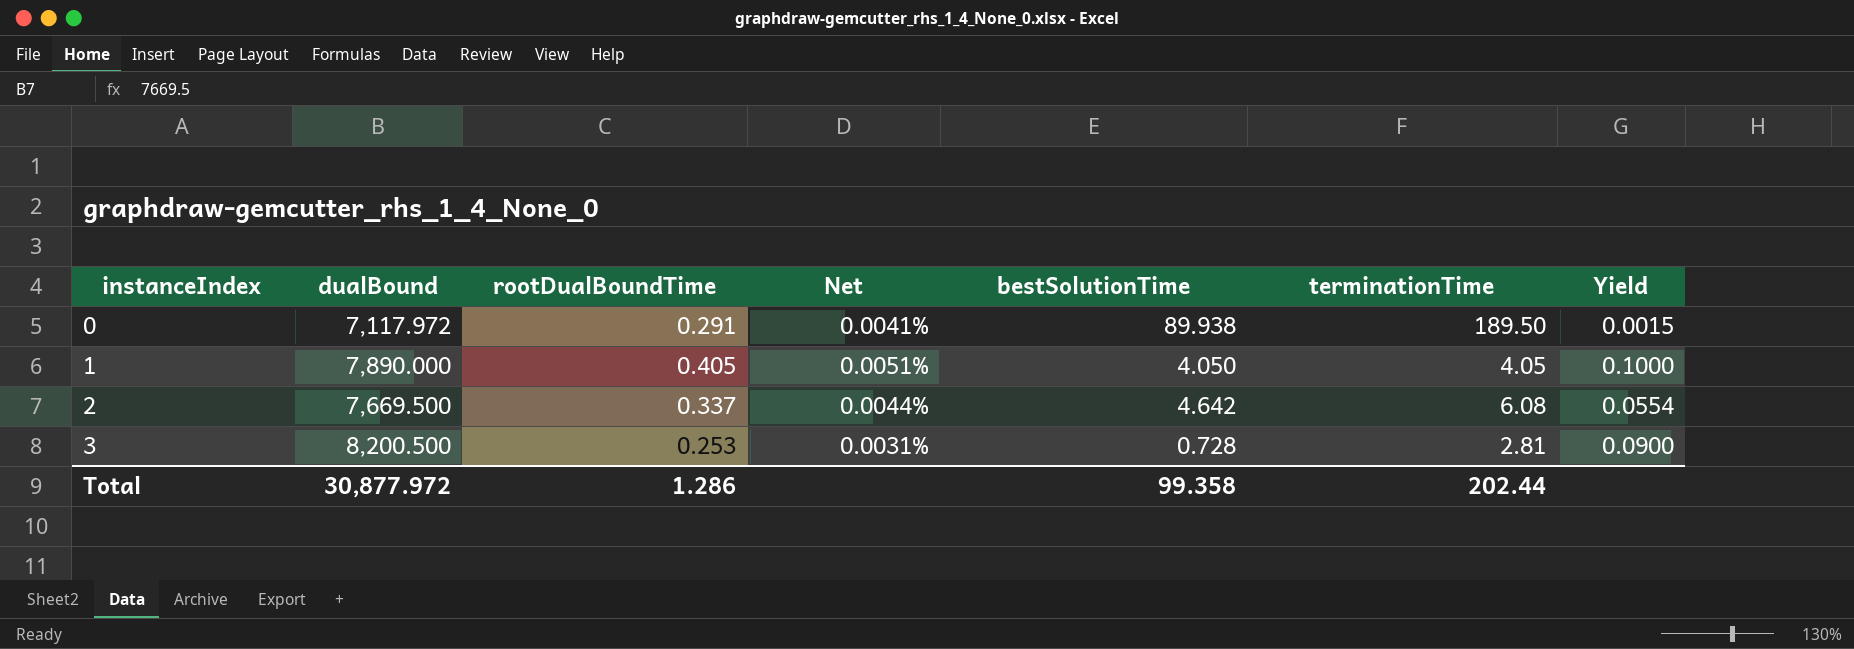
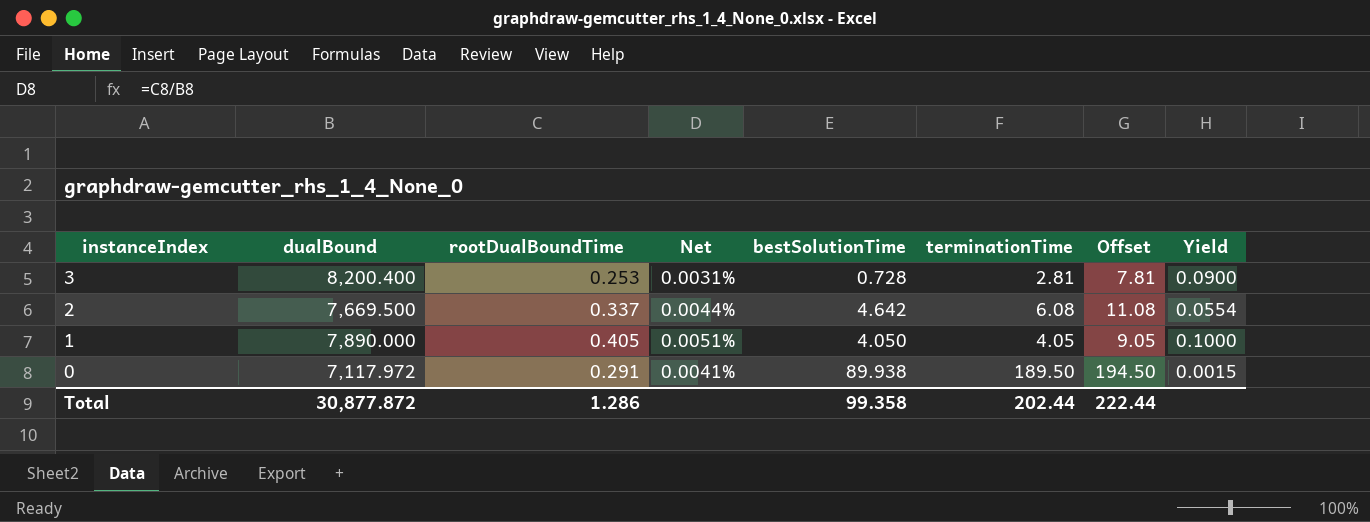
row order: instanceIndex ascending -> instanceIndex descending
column Offset | formula: none -> [terminationTime] + 5
3 | dualBound: 8,200.500 -> 8,200.400
Total | dualBound: 30,877.972 -> 30,877.872

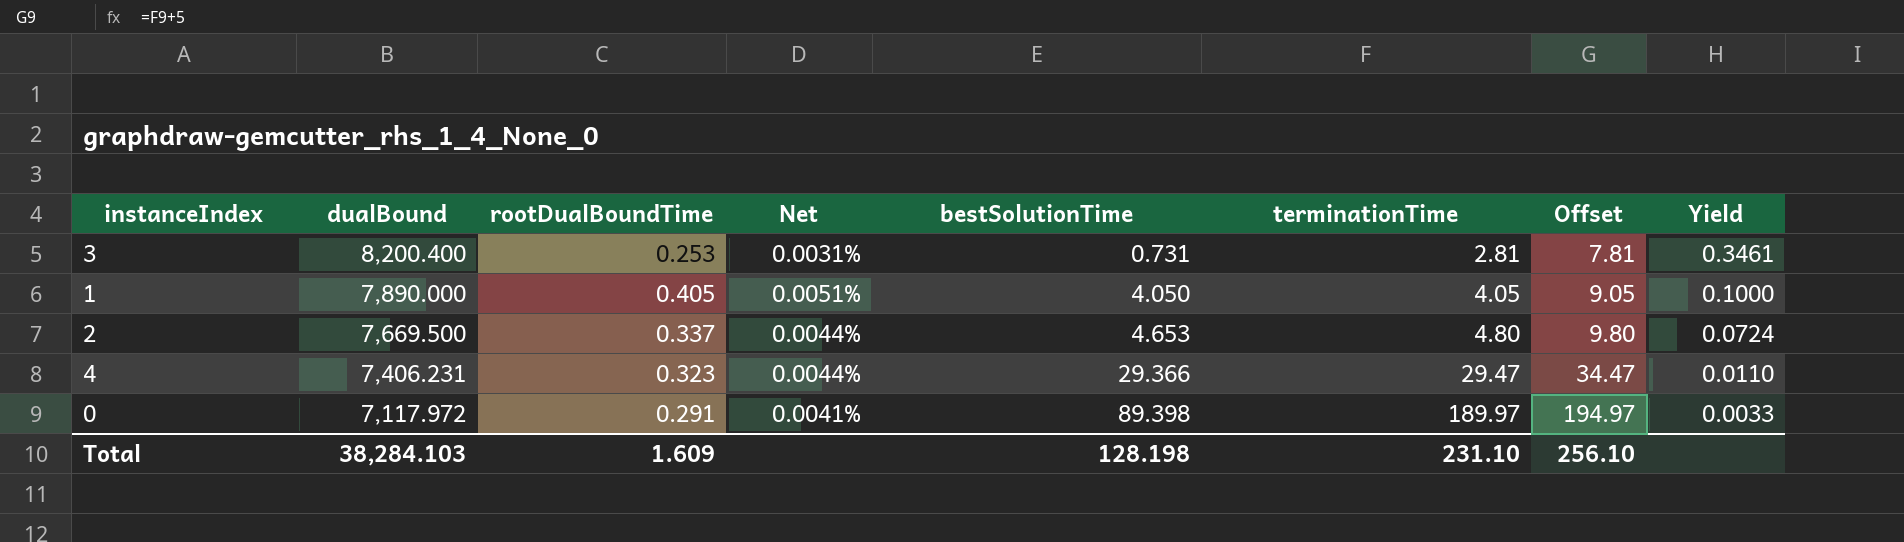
row order: instanceIndex descending -> dualBound descending
column Yield | formula: [rootDualBoundTime] / [terminationTime] -> [rootDualBoundTime] / [bestSolutionTime]
3 | bestSolutionTime: 0.728 -> 0.731
2 | bestSolutionTime: 4.642 -> 4.653
2 | terminationTime: 6.08 -> 4.80
2 | Offset: 11.08 -> 9.80
row 4: none -> 7,406.231 | 0.323 | 0.0044% | 29.366 | 29.47 | 34.47 | 0.0110
0 | bestSolutionTime: 89.938 -> 89.398
0 | terminationTime: 189.50 -> 189.97
0 | Offset: 194.50 -> 194.97
Total | dualBound: 30,877.872 -> 38,284.103
Total | rootDualBoundTime: 1.286 -> 1.609
Total | bestSolutionTime: 99.358 -> 128.198
Total | terminationTime: 202.44 -> 231.10
Total | Offset: 222.44 -> 256.10

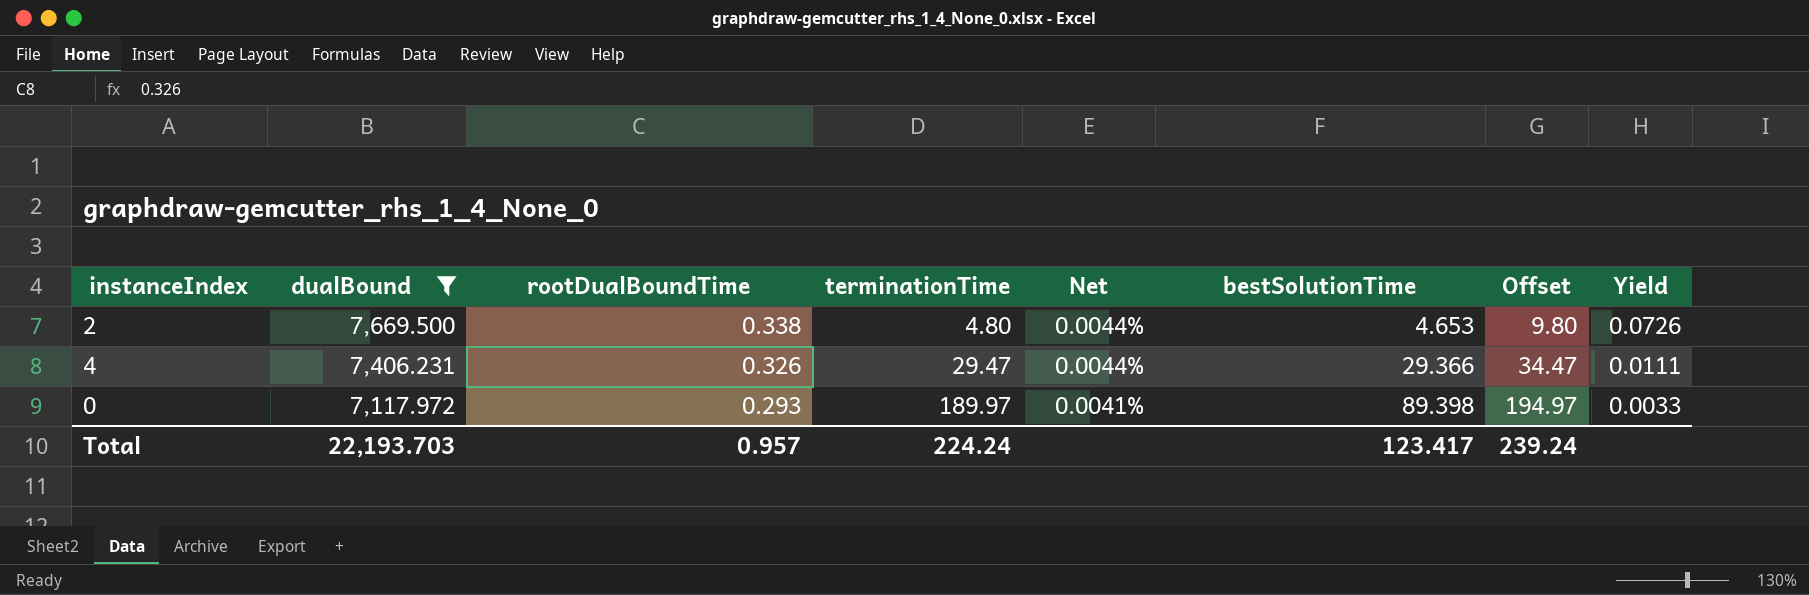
filter: none -> dualBound <= 7,669.500
column terminationTime | position: 6 -> 4
2 | rootDualBoundTime: 0.337 -> 0.338
2 | Yield: 0.0724 -> 0.0726
4 | rootDualBoundTime: 0.323 -> 0.326
4 | Yield: 0.0110 -> 0.0111
0 | rootDualBoundTime: 0.291 -> 0.293
Total | dualBound: 38,284.103 -> 22,193.703
Total | rootDualBoundTime: 1.609 -> 0.957
Total | terminationTime: 231.10 -> 224.24
Total | bestSolutionTime: 128.198 -> 123.417
Total | Offset: 256.10 -> 239.24

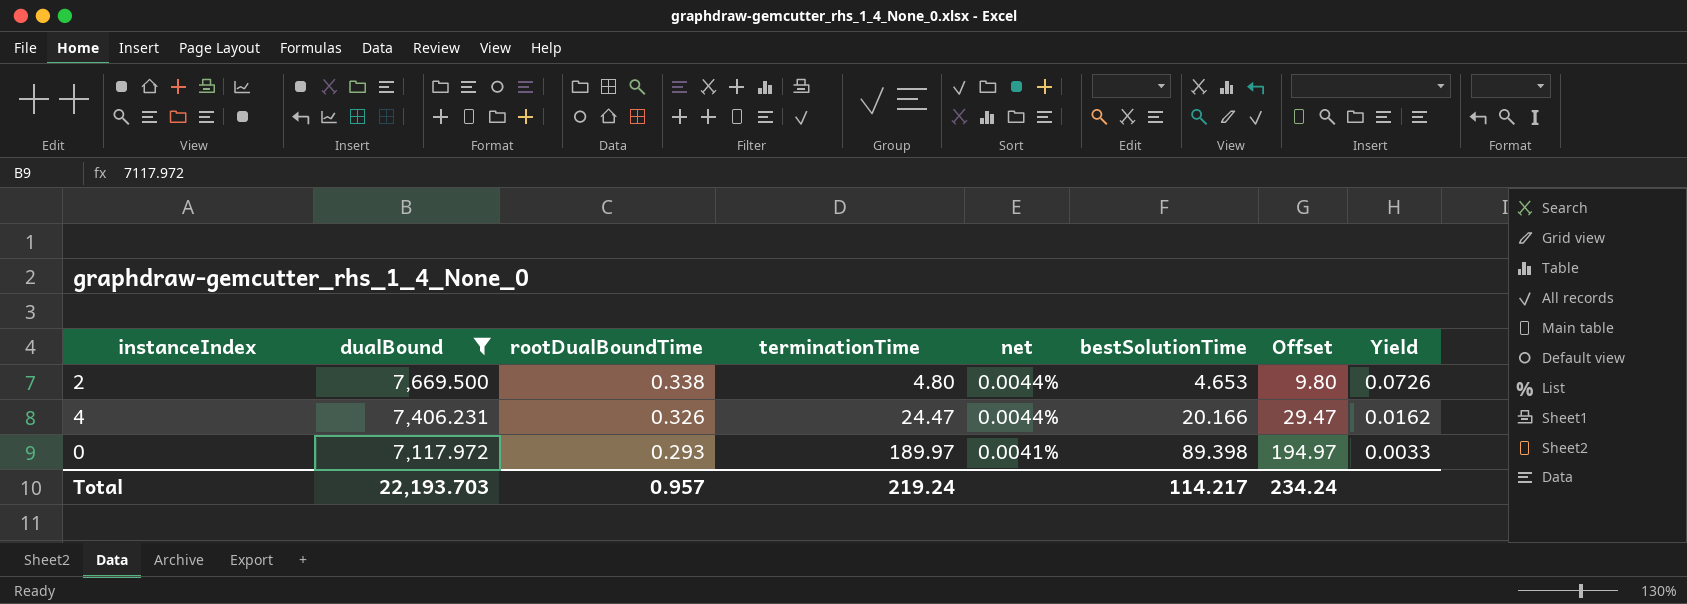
column name: Net -> net
4 | terminationTime: 29.47 -> 24.47
4 | bestSolutionTime: 29.366 -> 20.166
4 | Offset: 34.47 -> 29.47
4 | Yield: 0.0111 -> 0.0162
Total | terminationTime: 224.24 -> 219.24
Total | bestSolutionTime: 123.417 -> 114.217
Total | Offset: 239.24 -> 234.24

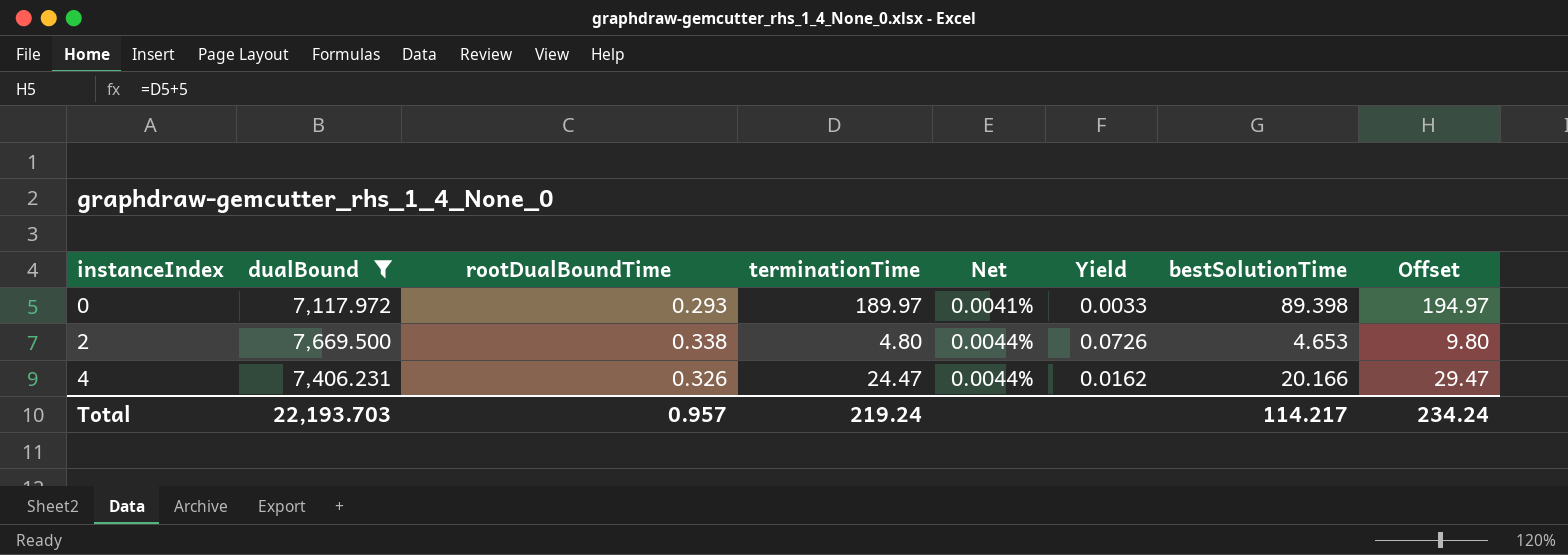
row order: dualBound descending -> instanceIndex ascending
column name: net -> Net
column Yield | position: 8 -> 6

